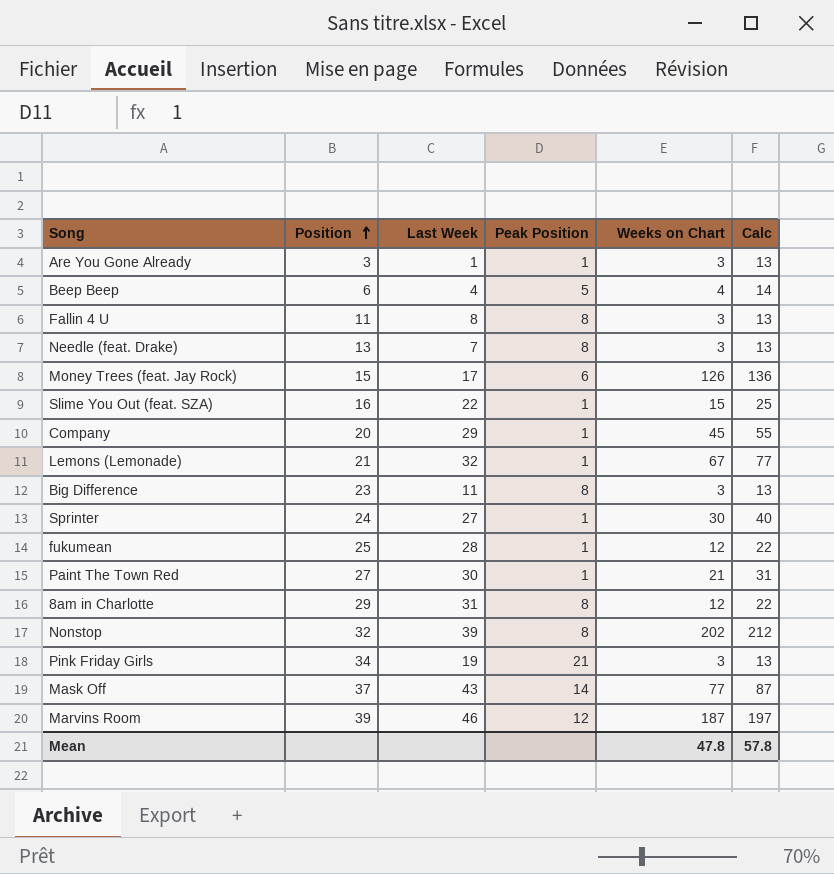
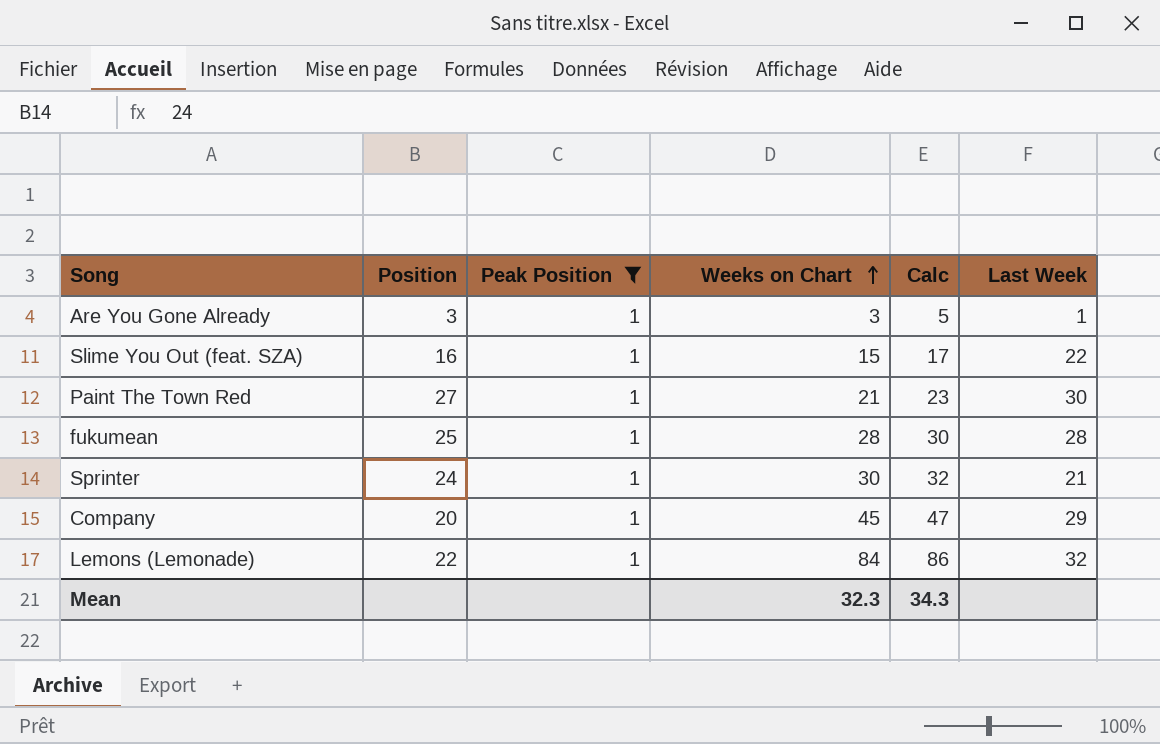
filter: none -> Peak Position = 1
row order: Position ascending -> Weeks on Chart ascending
column Calc | formula: [Weeks on Chart] + 10 -> [Weeks on Chart] + 2
column Last Week | position: 3 -> 6
fukumean | Weeks on Chart: 12 -> 28
Sprinter | Last Week: 27 -> 21
Lemons (Lemonade) | Position: 21 -> 22
Lemons (Lemonade) | Weeks on Chart: 67 -> 84
Mean | Weeks on Chart: 47.8 -> 32.3
Mean | Calc: 57.8 -> 34.3

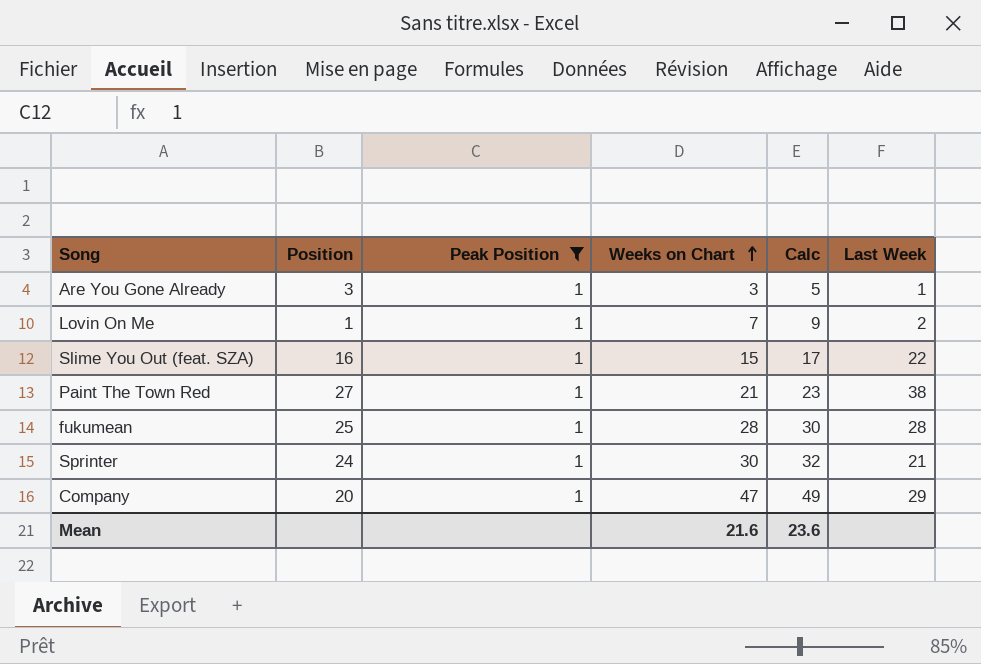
row Lemons (Lemonade): 22 | 1 | 84 | 86 | 32 -> none
row Lovin On Me: none -> 1 | 1 | 7 | 9 | 2
Paint The Town Red | Last Week: 30 -> 38
Company | Weeks on Chart: 45 -> 47
Company | Calc: 47 -> 49
Mean | Weeks on Chart: 32.3 -> 21.6
Mean | Calc: 34.3 -> 23.6

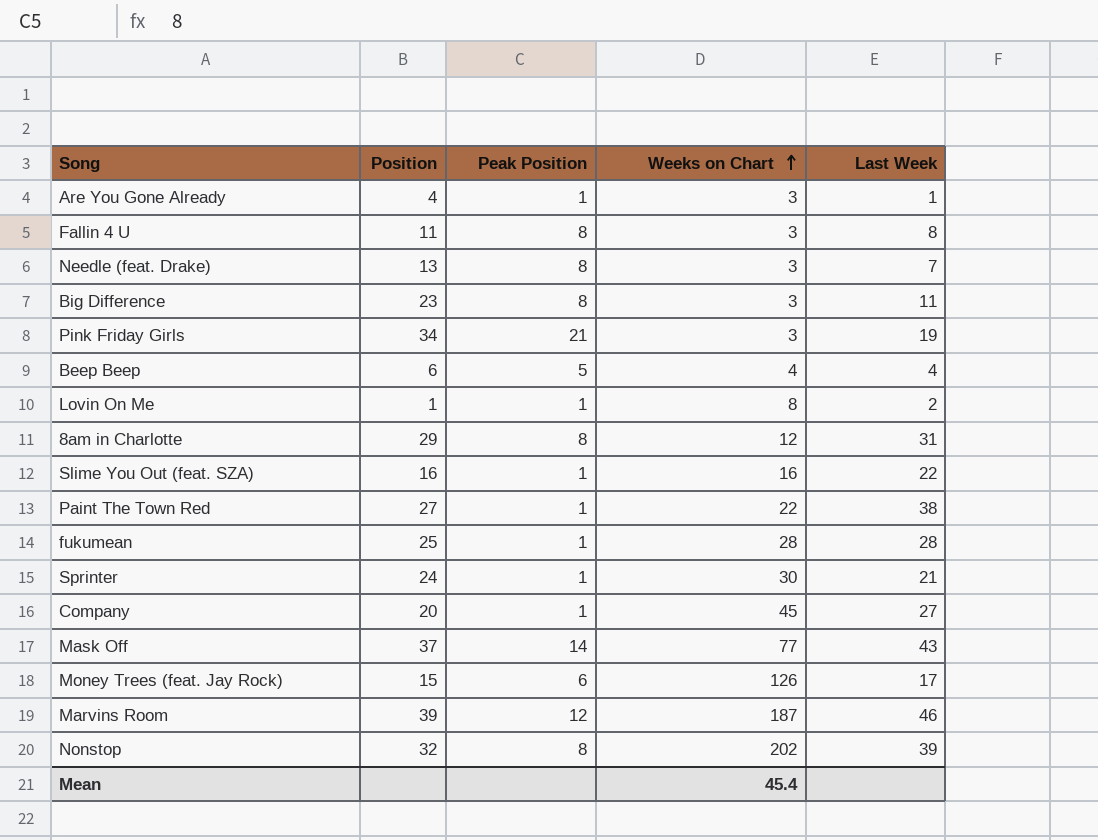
filter: Peak Position = 1 -> none
column Calc | formula: [Weeks on Chart] + 2 -> none
Are You Gone Already | Position: 3 -> 4
Lovin On Me | Weeks on Chart: 7 -> 8
Slime You Out (feat. SZA) | Weeks on Chart: 15 -> 16
Paint The Town Red | Weeks on Chart: 21 -> 22
Company | Weeks on Chart: 47 -> 45
Company | Last Week: 29 -> 27
Mean | Weeks on Chart: 21.6 -> 45.4

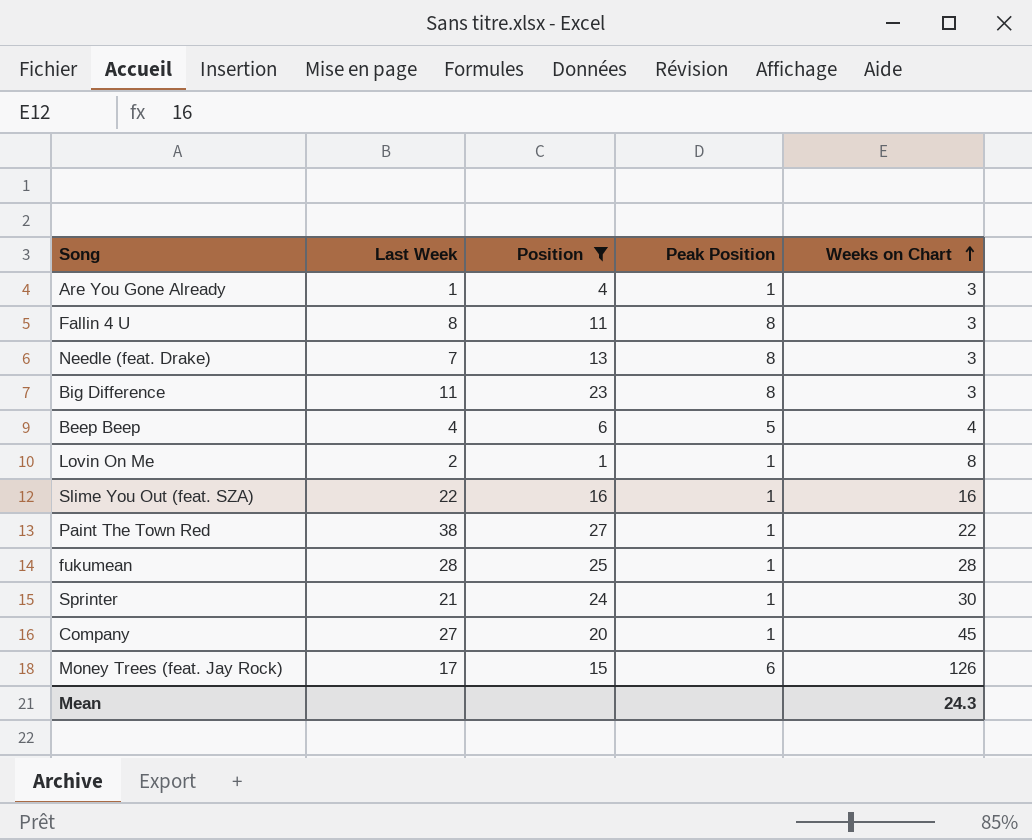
filter: none -> Position <= 27
column Last Week | position: 5 -> 2
Mean | Weeks on Chart: 45.4 -> 24.3

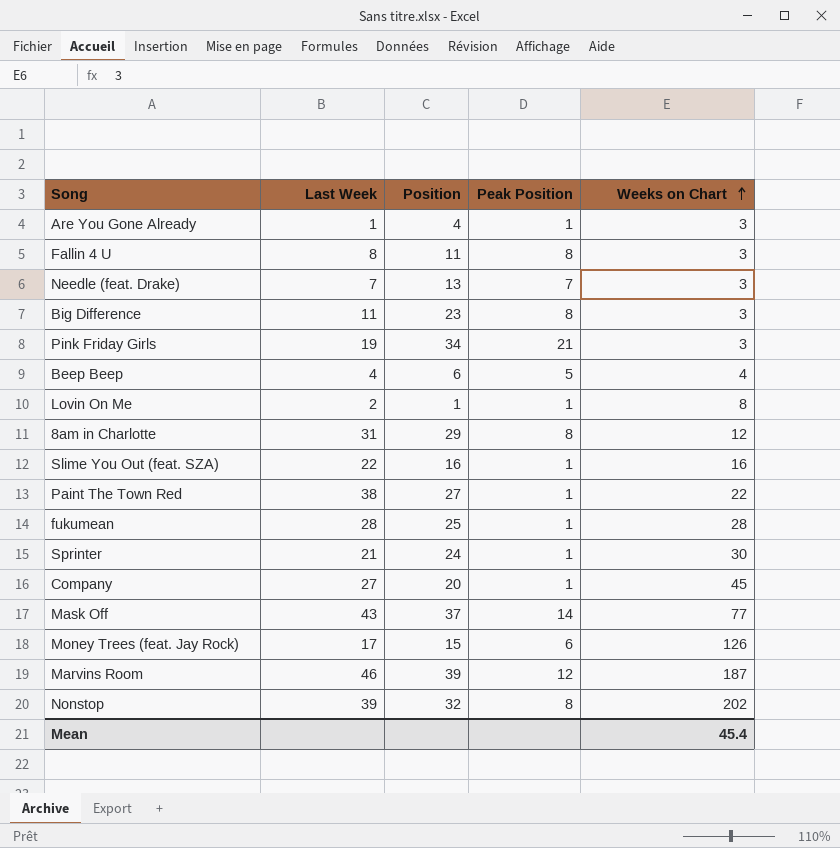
filter: Position <= 27 -> none
Needle (feat. Drake) | Peak Position: 8 -> 7
Mean | Weeks on Chart: 24.3 -> 45.4

